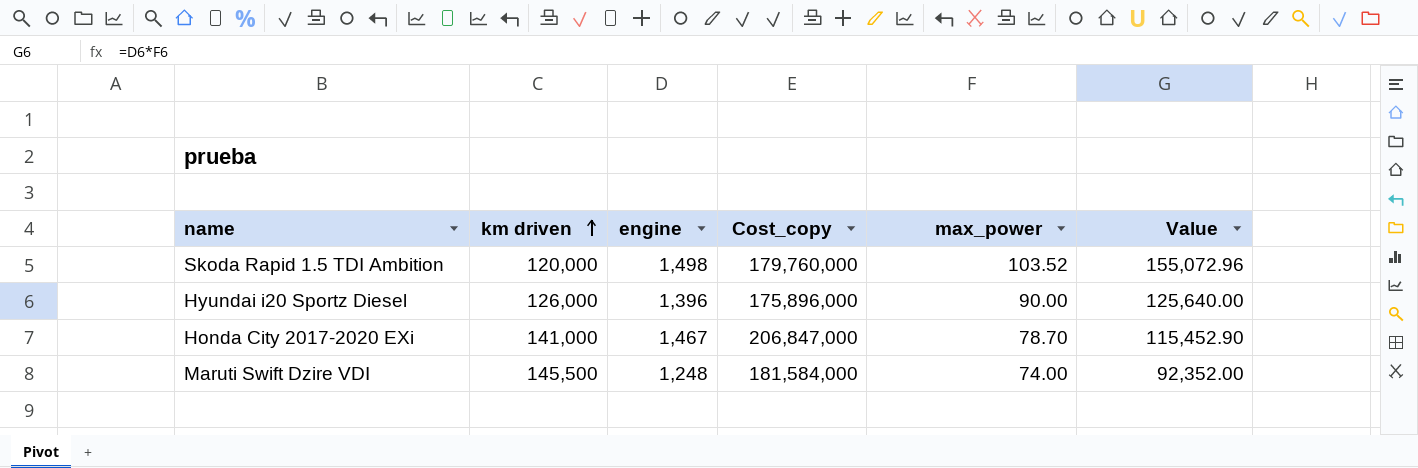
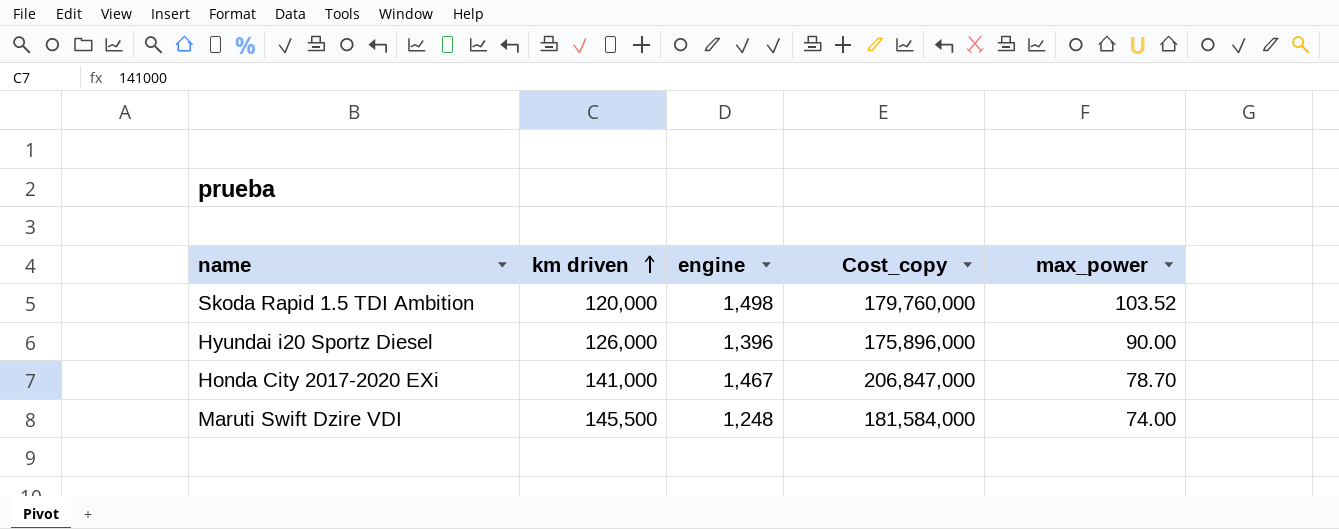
column Value | formula: [engine] * [max_power] -> none

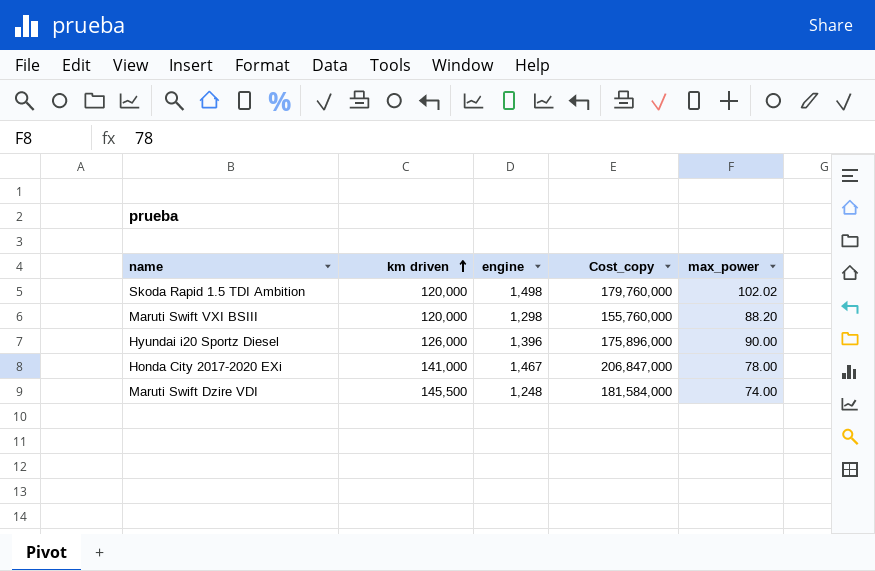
Skoda Rapid 1.5 TDI Ambition | max_power: 103.52 -> 102.02
row Maruti Swift VXI BSIII: none -> 120,000 | 1,298 | 155,760,000 | 88.20
Honda City 2017-2020 EXi | max_power: 78.70 -> 78.00

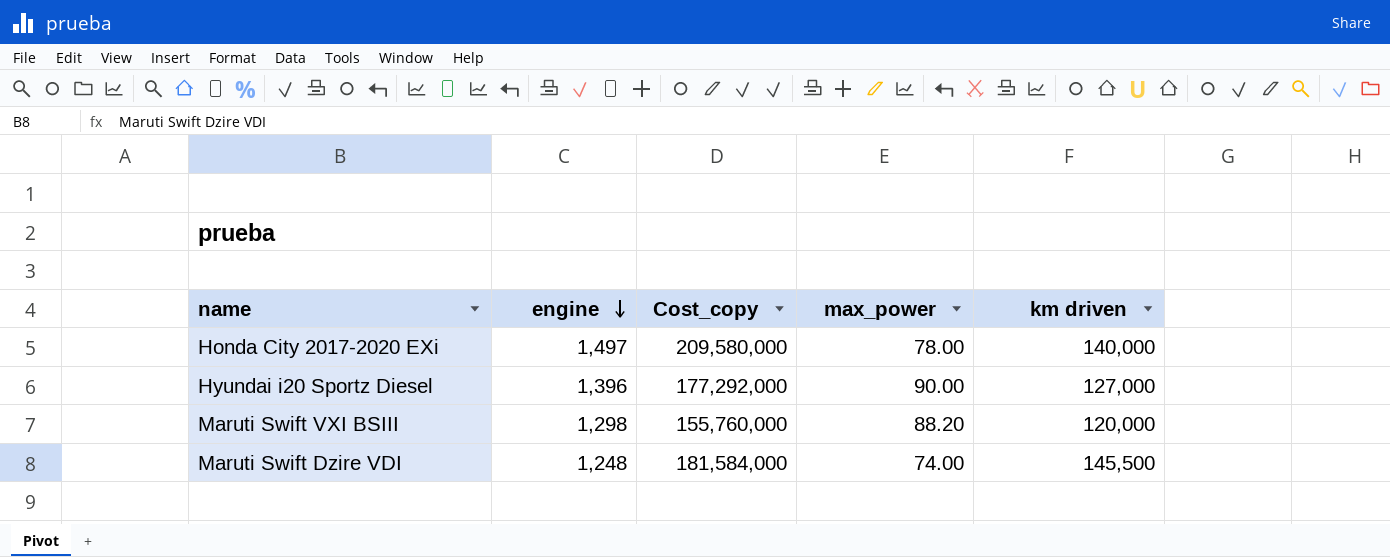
row order: km driven ascending -> engine descending
column km driven | position: 2 -> 5
row Skoda Rapid 1.5 TDI Ambition: 120,000 | 1,498 | 179,760,000 | 102.02 -> none
Honda City 2017-2020 EXi | engine: 1,467 -> 1,497
Honda City 2017-2020 EXi | Cost_copy: 206,847,000 -> 209,580,000
Honda City 2017-2020 EXi | km driven: 141,000 -> 140,000
Hyundai i20 Sportz Diesel | Cost_copy: 175,896,000 -> 177,292,000
Hyundai i20 Sportz Diesel | km driven: 126,000 -> 127,000

